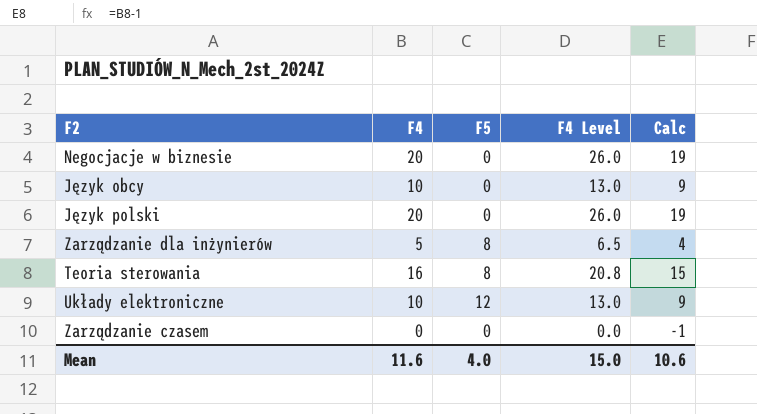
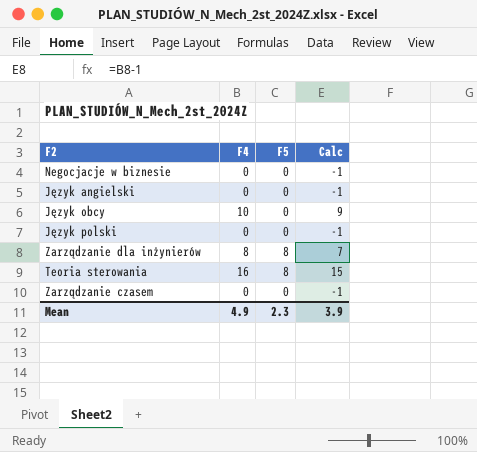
column F4 Level | formula: [F4] * 1.3 -> none
row Układy elektroniczne: 10 | 12 | 13.0 | 9 -> none
Negocjacje w biznesie | F4: 20 -> 0
Negocjacje w biznesie | Calc: 19 -> -1
row Język angielski: none -> 0 | 0 | -1
Język polski | F4: 20 -> 0
Język polski | Calc: 19 -> -1
Zarządzanie dla inżynierów | F4: 5 -> 8
Zarządzanie dla inżynierów | Calc: 4 -> 7
Mean | F4: 11.6 -> 4.9
Mean | F5: 4.0 -> 2.3
Mean | Calc: 10.6 -> 3.9

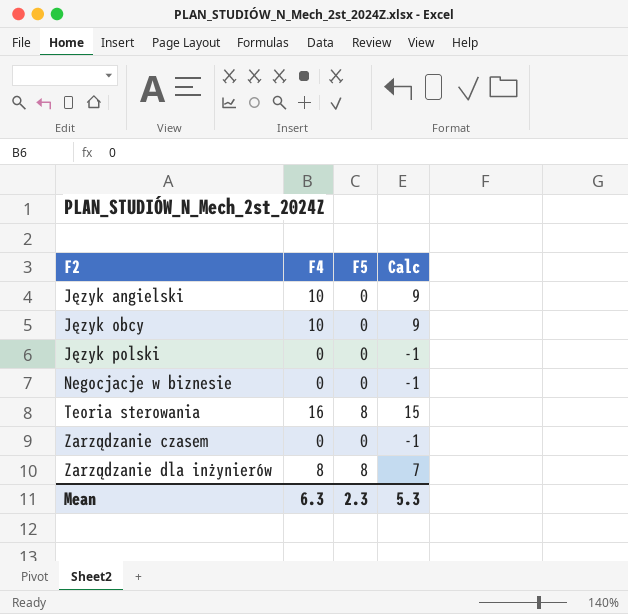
row order: none -> F2 ascending
Język angielski | F4: 0 -> 10
Język angielski | Calc: -1 -> 9
Mean | F4: 4.9 -> 6.3
Mean | Calc: 3.9 -> 5.3

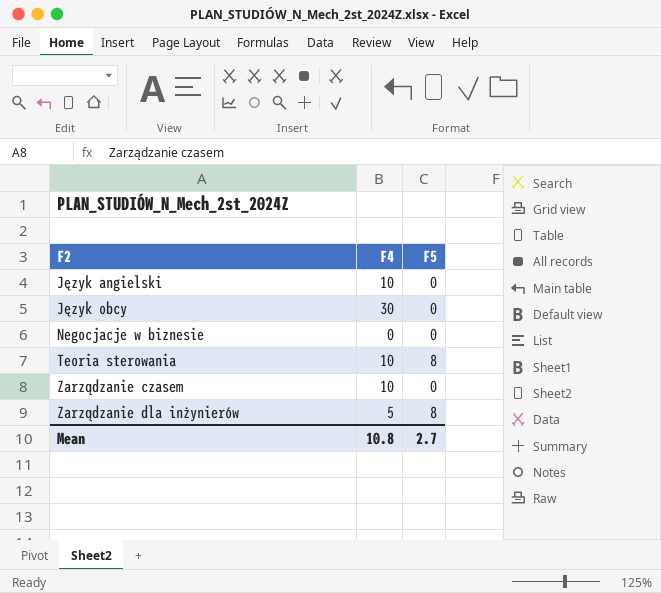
column Calc | formula: [F4] - 1 -> none
row Język polski: 0 | 0 | -1 -> none
Język obcy | F4: 10 -> 30
Teoria sterowania | F4: 16 -> 10
Zarządzanie czasem | F4: 0 -> 10
Zarządzanie dla inżynierów | F4: 8 -> 5
Mean | F4: 6.3 -> 10.8
Mean | F5: 2.3 -> 2.7

